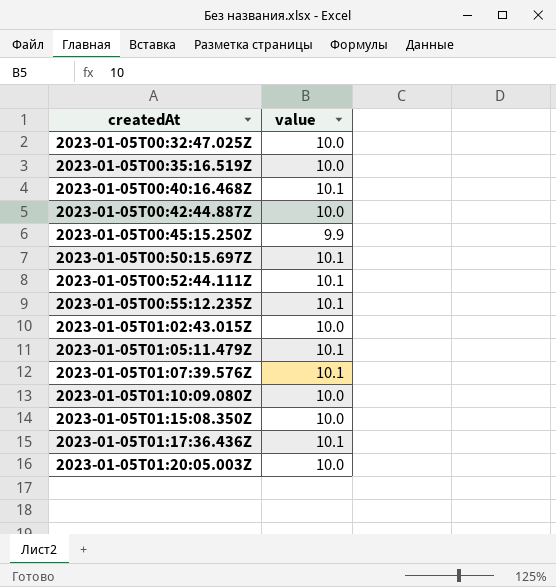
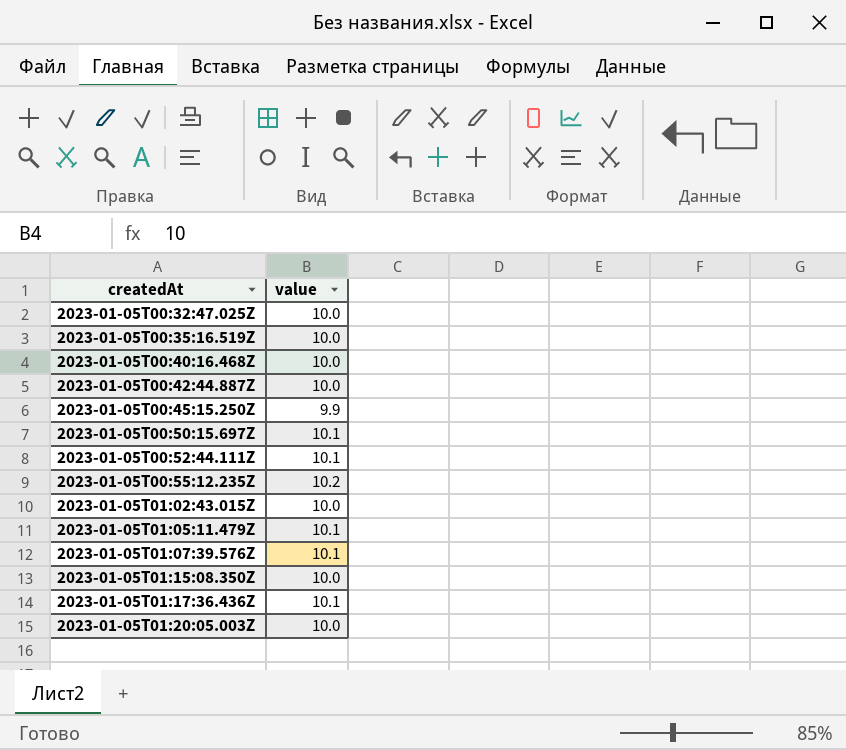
row 2023-01-05T01:10:09.080Z: 10.0 -> none
2023-01-05T00:40:16.468Z | value: 10.1 -> 10.0
2023-01-05T00:55:12.235Z | value: 10.1 -> 10.2

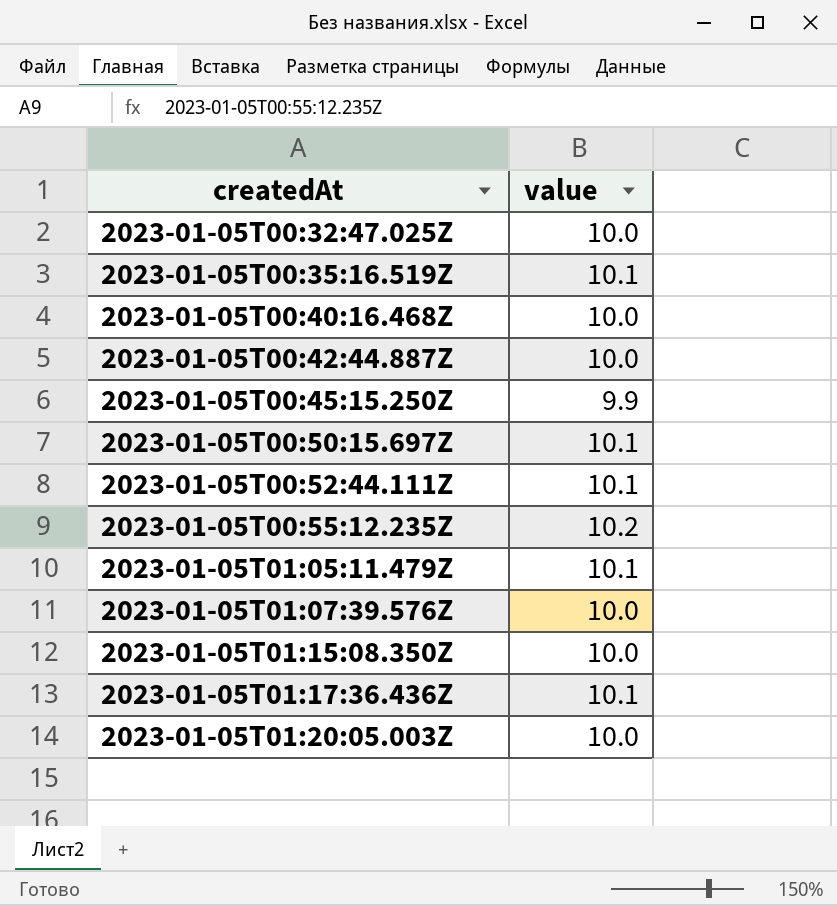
row 2023-01-05T01:02:43.015Z: 10.0 -> none
2023-01-05T00:35:16.519Z | value: 10.0 -> 10.1
2023-01-05T01:07:39.576Z | value: 10.1 -> 10.0

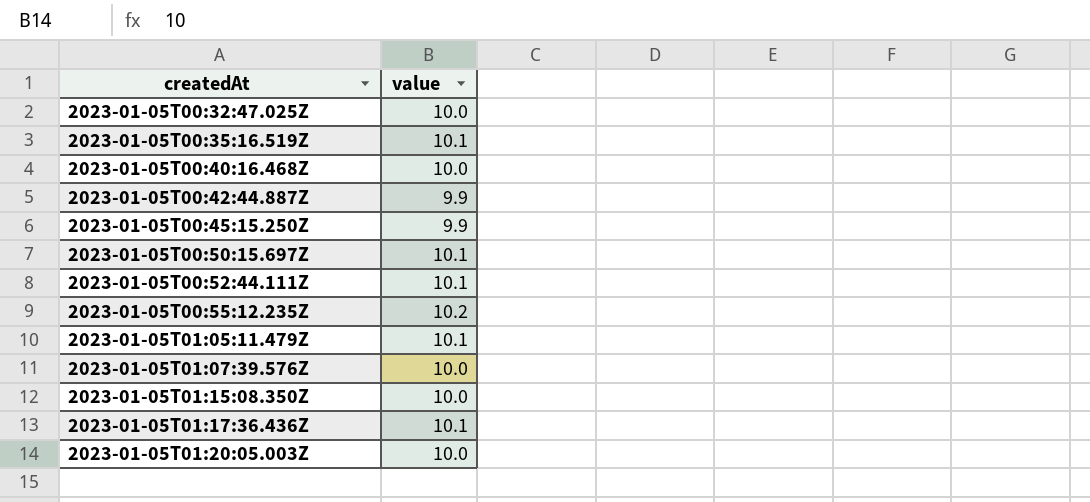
2023-01-05T00:42:44.887Z | value: 10.0 -> 9.9

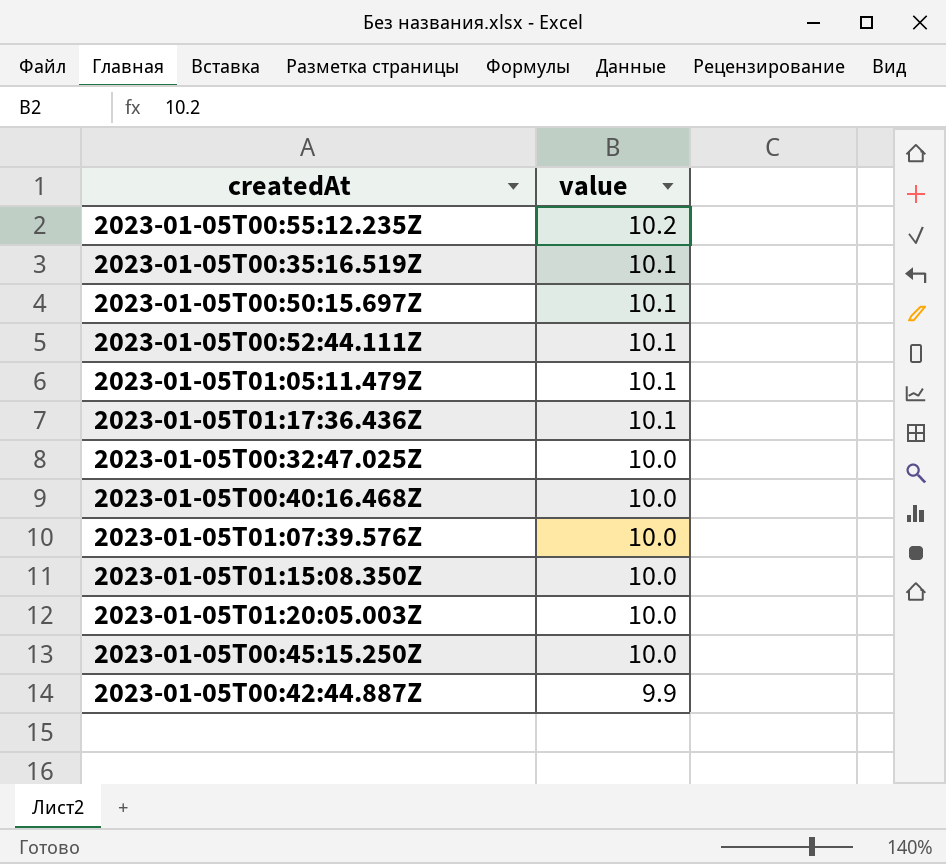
row order: createdAt ascending -> value descending
2023-01-05T00:45:15.250Z | value: 9.9 -> 10.0

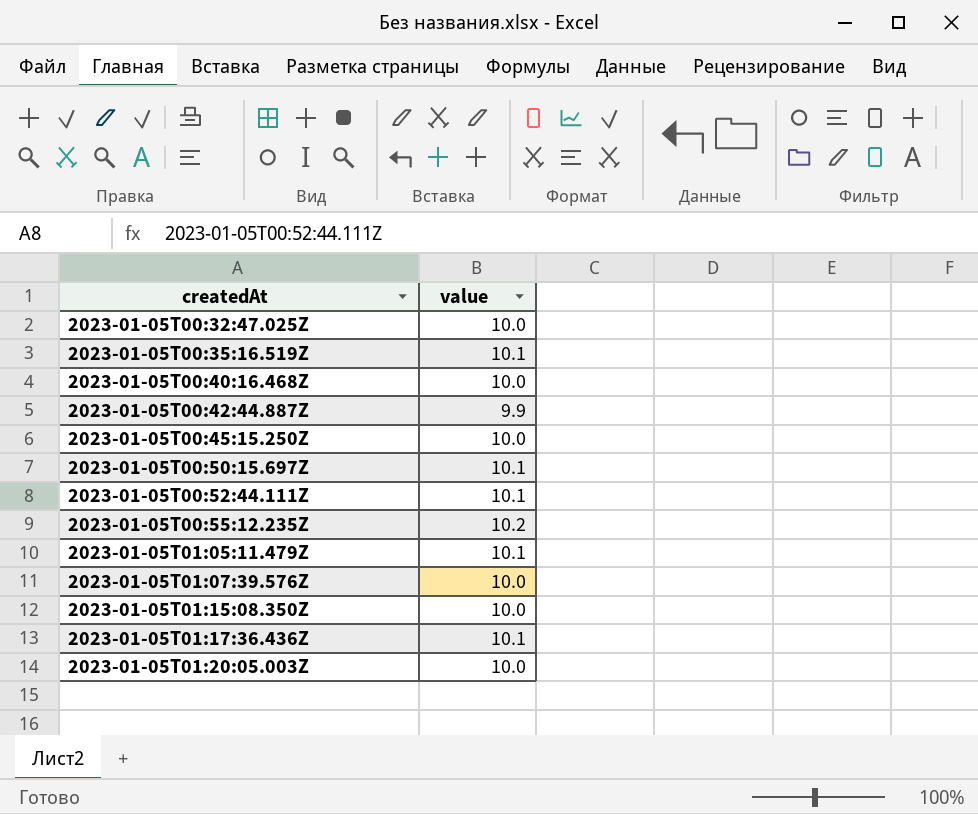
row order: value descending -> createdAt ascending

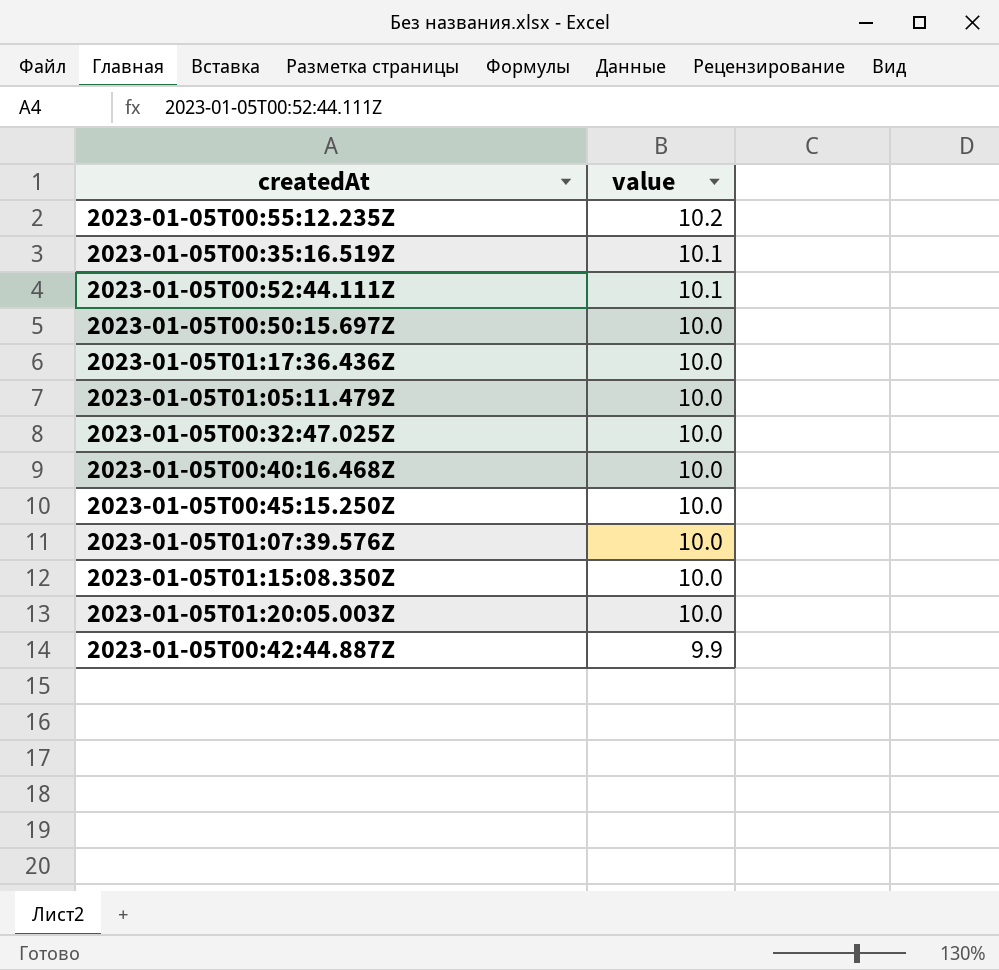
row order: createdAt ascending -> value descending
2023-01-05T00:50:15.697Z | value: 10.1 -> 10.0
2023-01-05T01:17:36.436Z | value: 10.1 -> 10.0
2023-01-05T01:05:11.479Z | value: 10.1 -> 10.0

